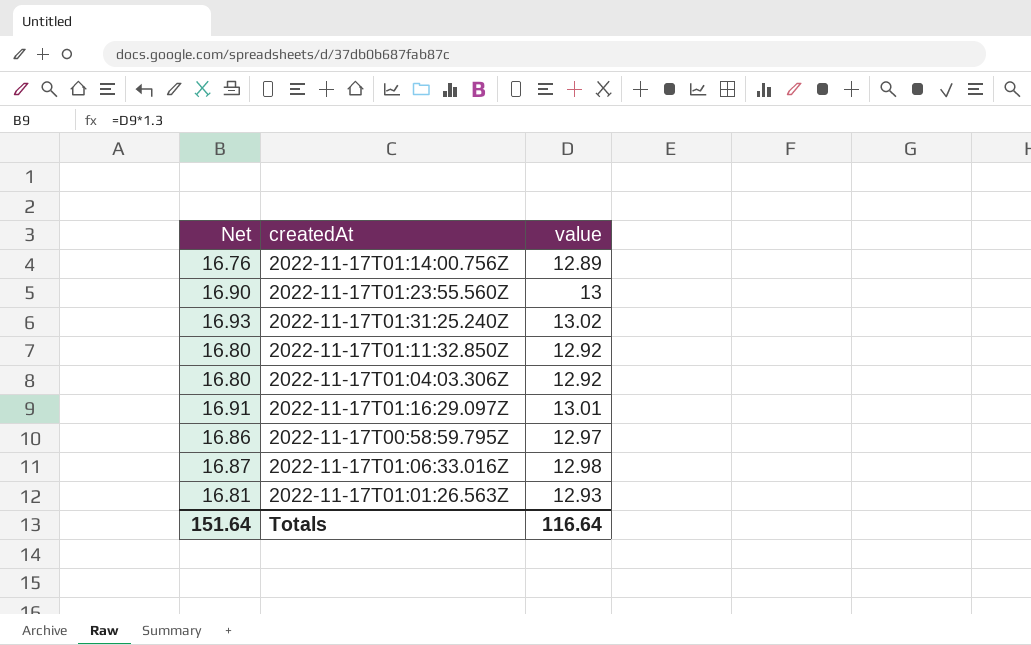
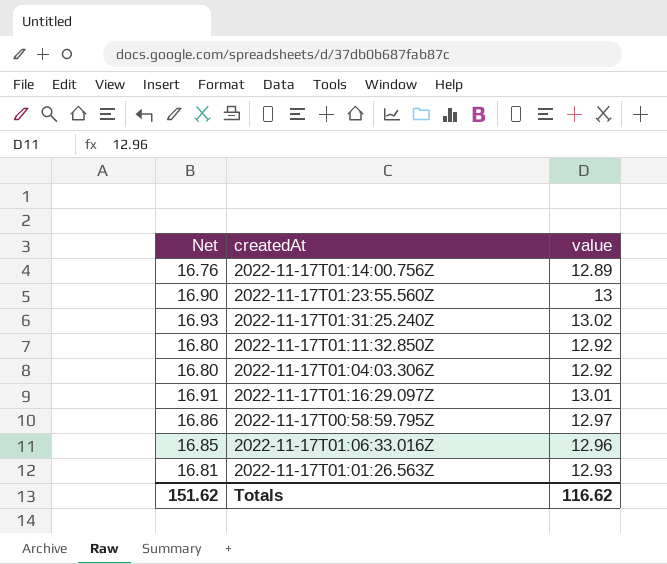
2022-11-17T01:06:33.016Z | Net: 16.87 -> 16.85
2022-11-17T01:06:33.016Z | value: 12.98 -> 12.96
Totals | Net: 151.64 -> 151.62
Totals | value: 116.64 -> 116.62

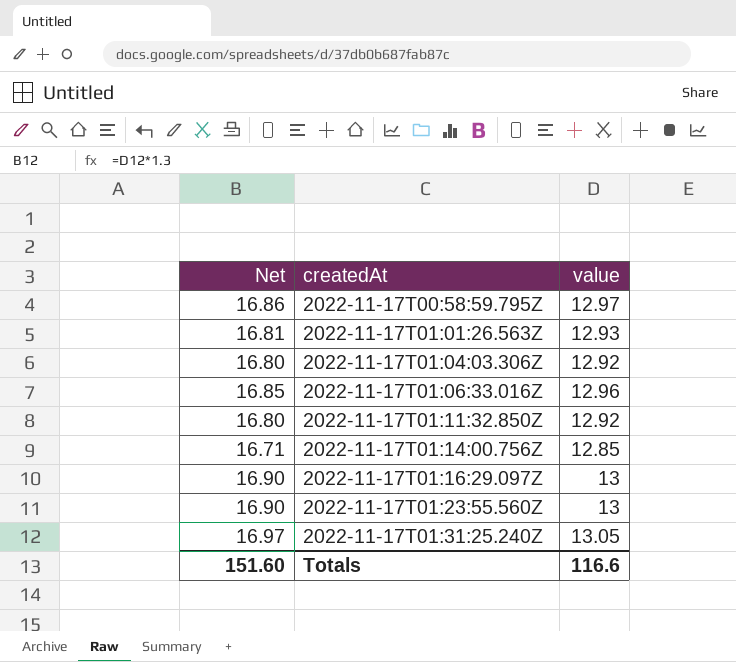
row order: none -> createdAt ascending
2022-11-17T01:14:00.756Z | Net: 16.76 -> 16.71
2022-11-17T01:14:00.756Z | value: 12.89 -> 12.85
2022-11-17T01:16:29.097Z | Net: 16.91 -> 16.90
2022-11-17T01:16:29.097Z | value: 13.01 -> 13
2022-11-17T01:31:25.240Z | Net: 16.93 -> 16.97
2022-11-17T01:31:25.240Z | value: 13.02 -> 13.05
Totals | Net: 151.62 -> 151.60
Totals | value: 116.62 -> 116.6

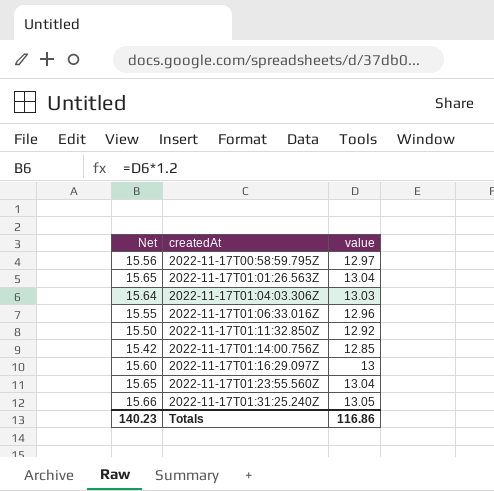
column Net | formula: [value] * 1.3 -> [value] * 1.2
2022-11-17T01:01:26.563Z | value: 12.93 -> 13.04
2022-11-17T01:04:03.306Z | value: 12.92 -> 13.03
2022-11-17T01:23:55.560Z | value: 13 -> 13.04
Totals | Net: 151.60 -> 140.23
Totals | value: 116.6 -> 116.86

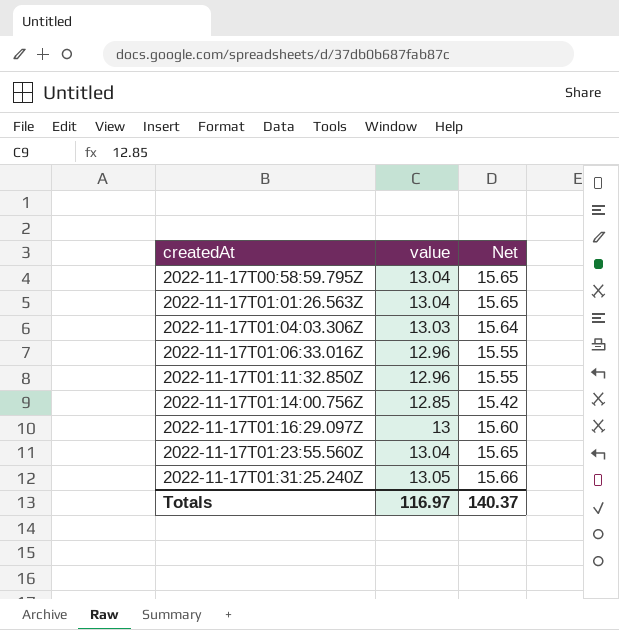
column Net | position: 1 -> 3
2022-11-17T00:58:59.795Z | value: 12.97 -> 13.04
2022-11-17T00:58:59.795Z | Net: 15.56 -> 15.65
2022-11-17T01:11:32.850Z | value: 12.92 -> 12.96
2022-11-17T01:11:32.850Z | Net: 15.50 -> 15.55
Totals | value: 116.86 -> 116.97
Totals | Net: 140.23 -> 140.37

